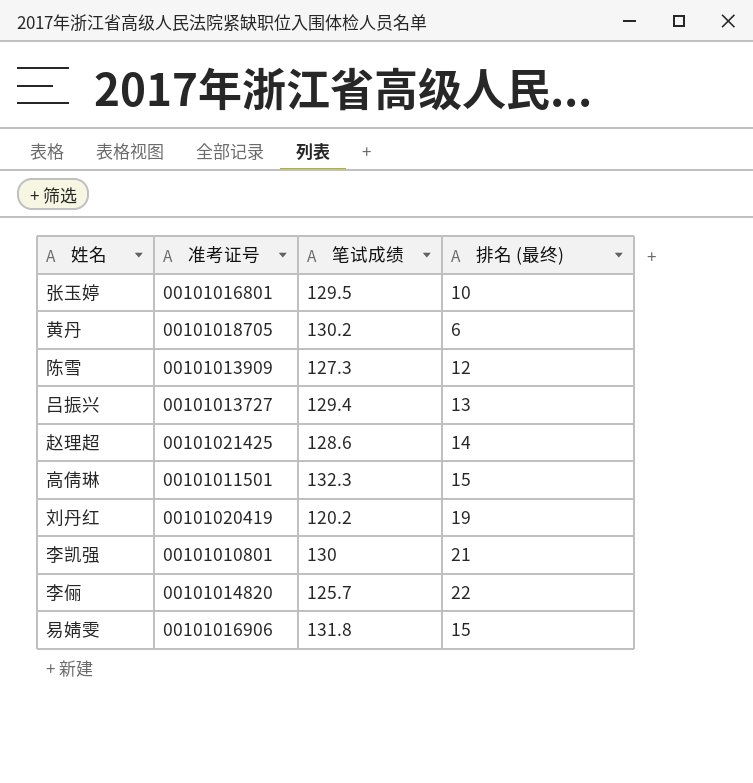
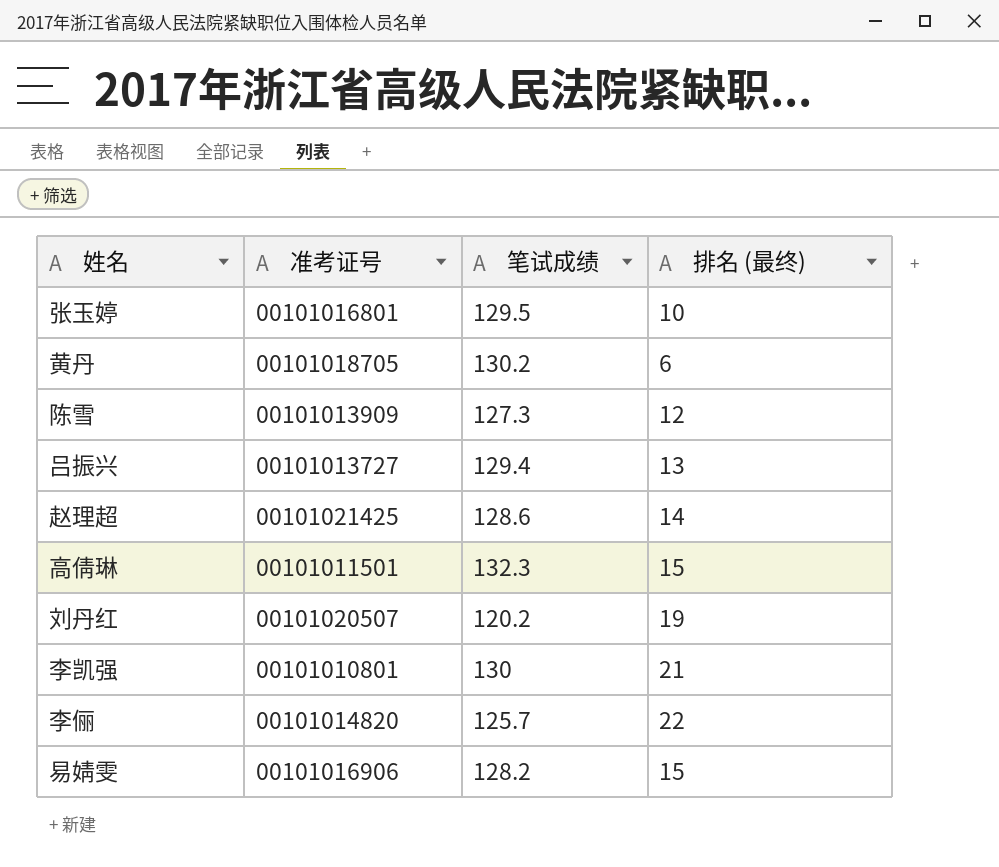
刘丹红 | 准考证号: 00101020419 -> 00101020507
易婧雯 | 笔试成绩: 131.8 -> 128.2

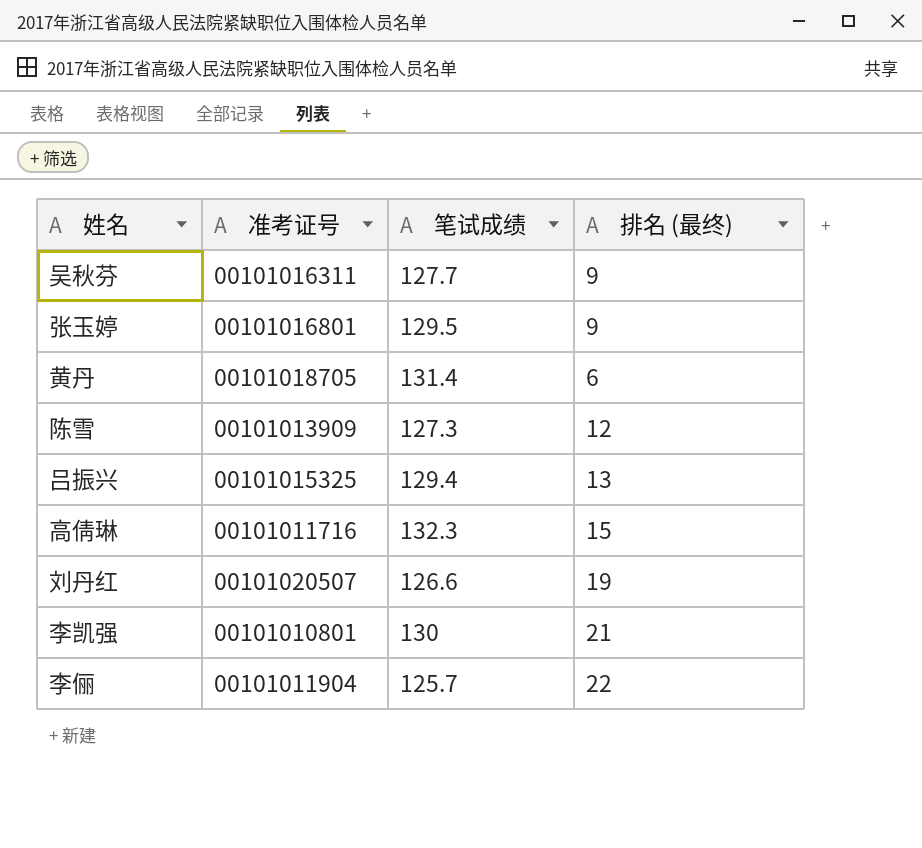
row 赵理超: 00101021425 | 128.6 | 14 -> none
row 易婧雯: 00101016906 | 128.2 | 15 -> none
row 吴秋芬: none -> 00101016311 | 127.7 | 9
张玉婷 | 排名 (最终): 10 -> 9
黄丹 | 笔试成绩: 130.2 -> 131.4
吕振兴 | 准考证号: 00101013727 -> 00101015325
高倩琳 | 准考证号: 00101011501 -> 00101011716
刘丹红 | 笔试成绩: 120.2 -> 126.6
李俪 | 准考证号: 00101014820 -> 00101011904

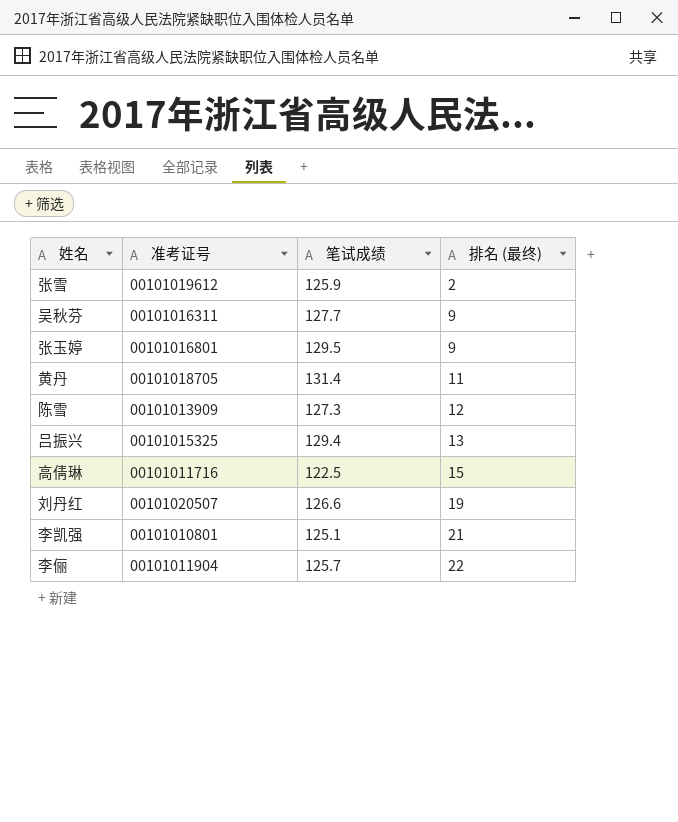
row 张雪: none -> 00101019612 | 125.9 | 2
黄丹 | 排名 (最终): 6 -> 11
高倩琳 | 笔试成绩: 132.3 -> 122.5
李凯强 | 笔试成绩: 130 -> 125.1

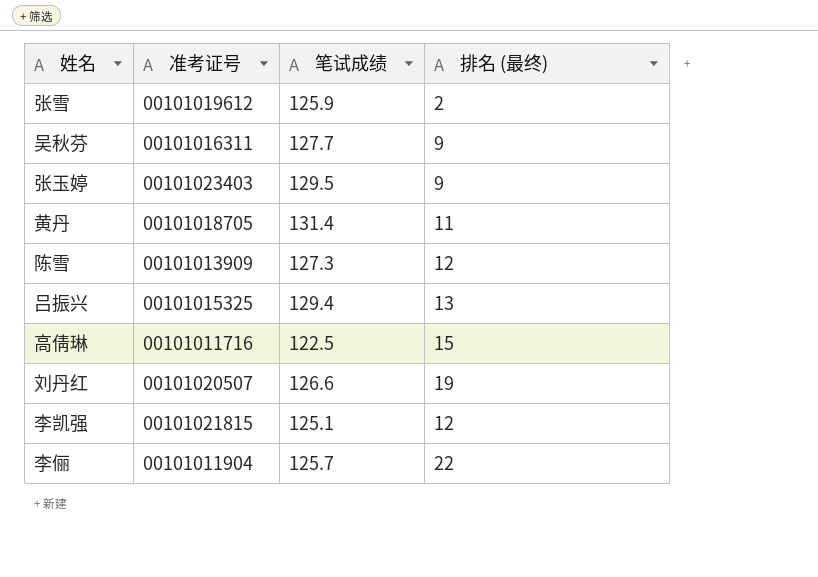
张玉婷 | 准考证号: 00101016801 -> 00101023403
李凯强 | 准考证号: 00101010801 -> 00101021815
李凯强 | 排名 (最终): 21 -> 12

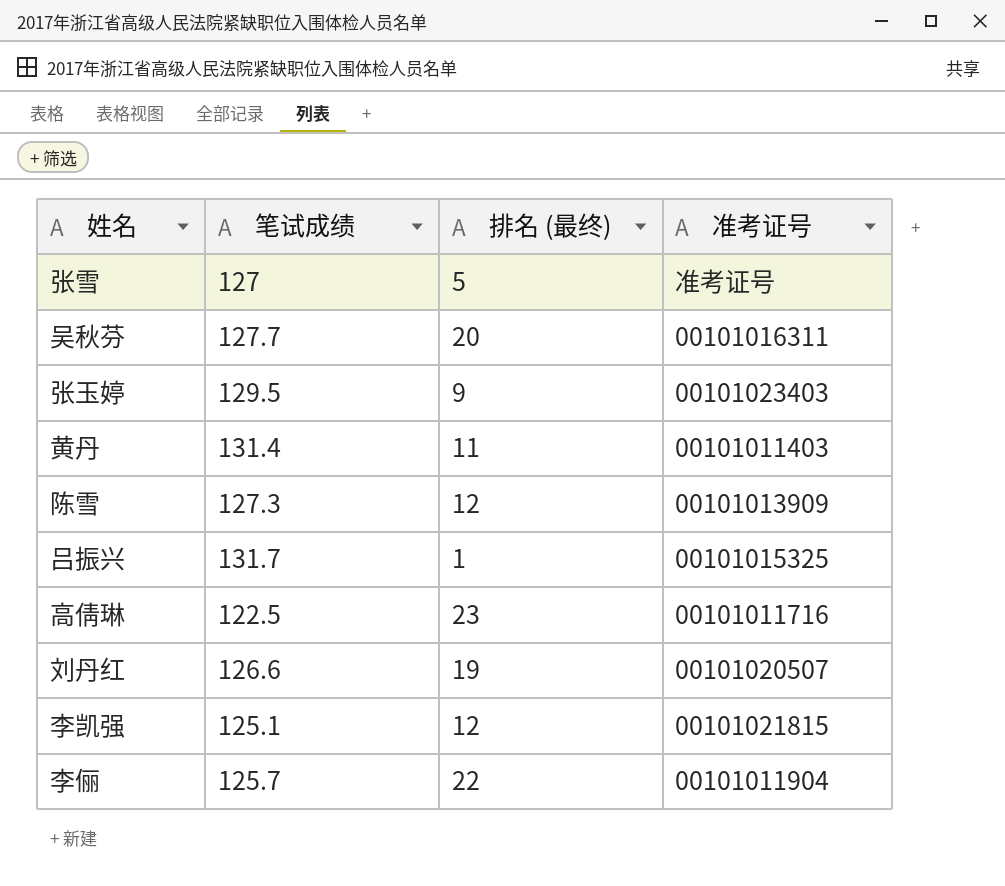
column 准考证号 | position: 2 -> 4
张雪 | 笔试成绩: 125.9 -> 127
张雪 | 排名 (最终): 2 -> 5
张雪 | 准考证号: 00101019612 -> 准考证号
吴秋芬 | 排名 (最终): 9 -> 20
黄丹 | 准考证号: 00101018705 -> 00101011403
吕振兴 | 笔试成绩: 129.4 -> 131.7
吕振兴 | 排名 (最终): 13 -> 1
高倩琳 | 排名 (最终): 15 -> 23

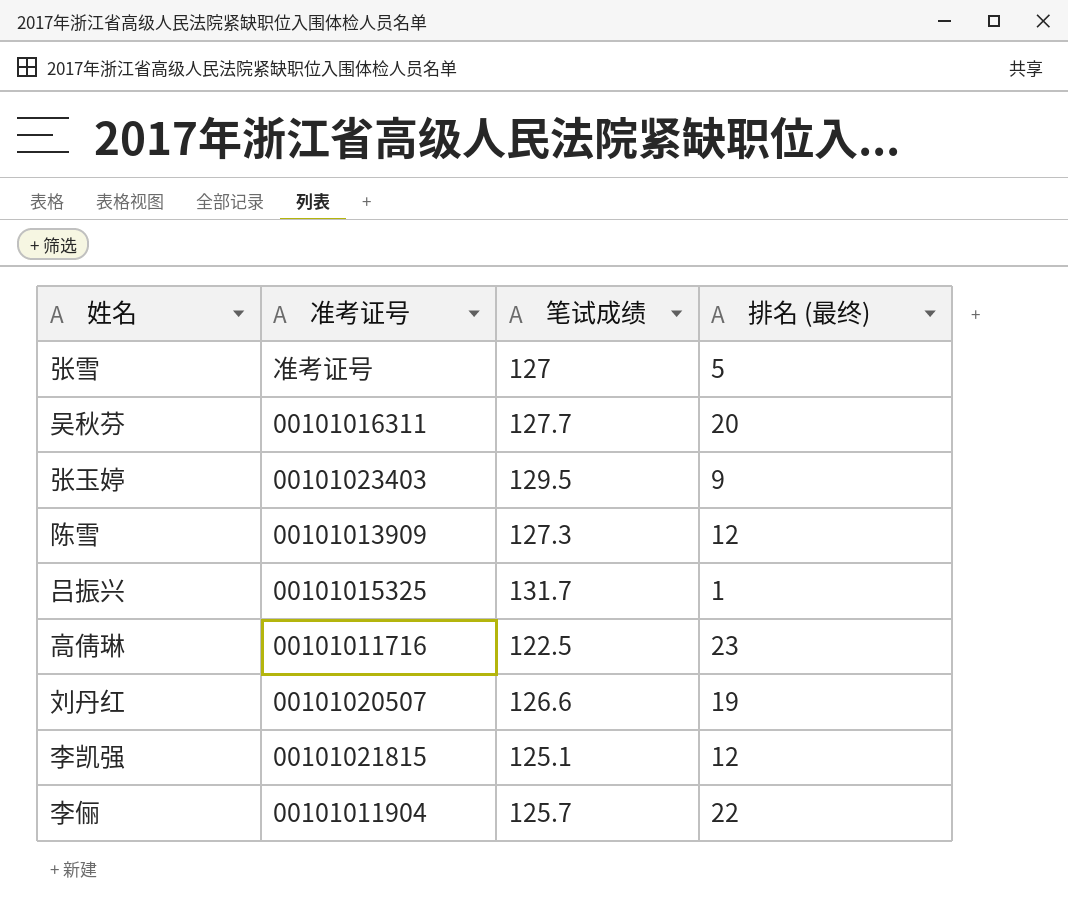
column 准考证号 | position: 4 -> 2
row 黄丹: 131.4 | 11 | 00101011403 -> none

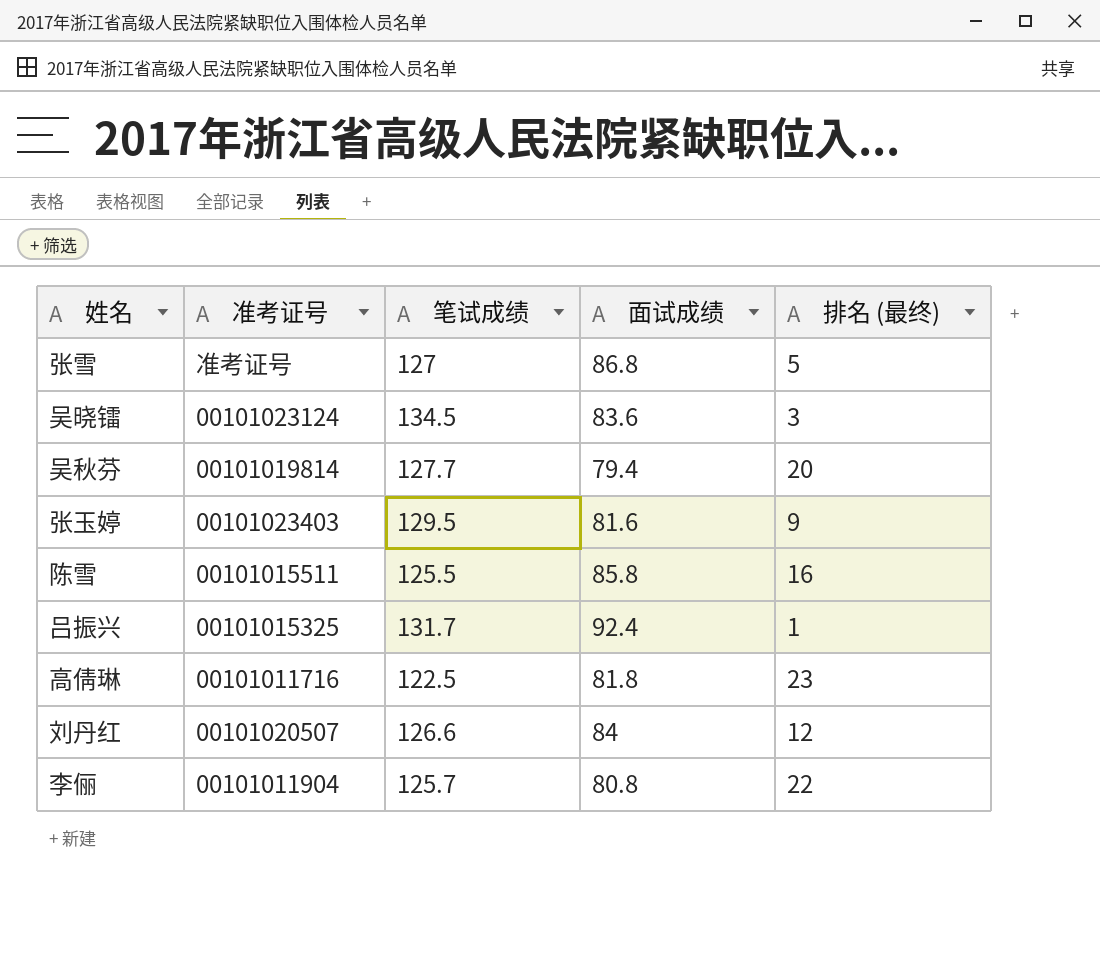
column 面试成绩 | position: none -> 4
row 李凯强: 00101021815 | 125.1 | 12 -> none
row 吴晓镭: none -> 00101023124 | 134.5 | 83.6 | 3
吴秋芬 | 准考证号: 00101016311 -> 00101019814
陈雪 | 准考证号: 00101013909 -> 00101015511
陈雪 | 笔试成绩: 127.3 -> 125.5
陈雪 | 排名 (最终): 12 -> 16
刘丹红 | 排名 (最终): 19 -> 12

